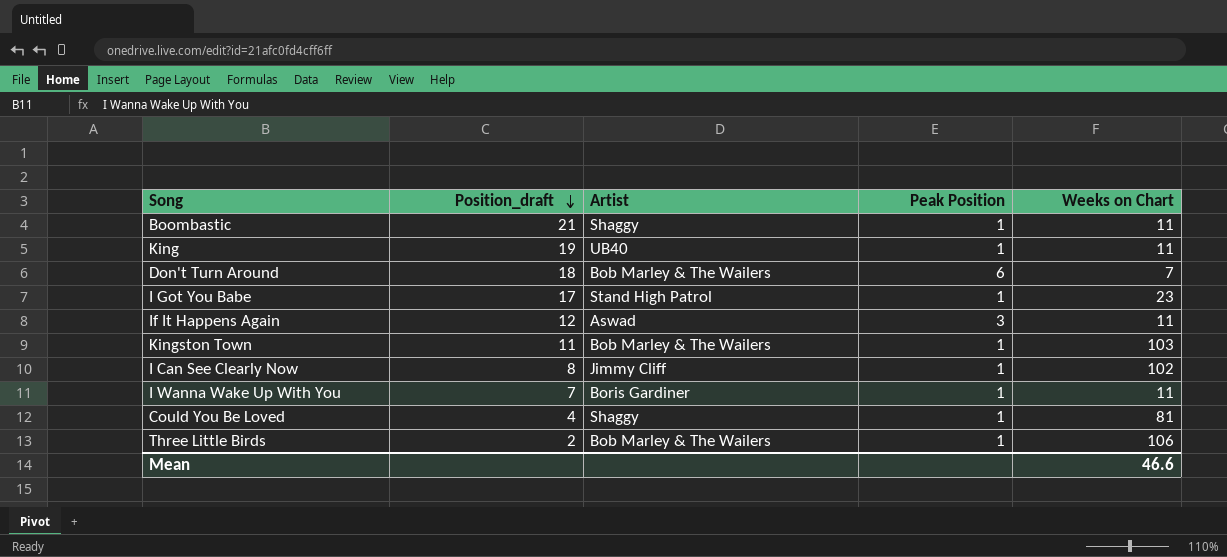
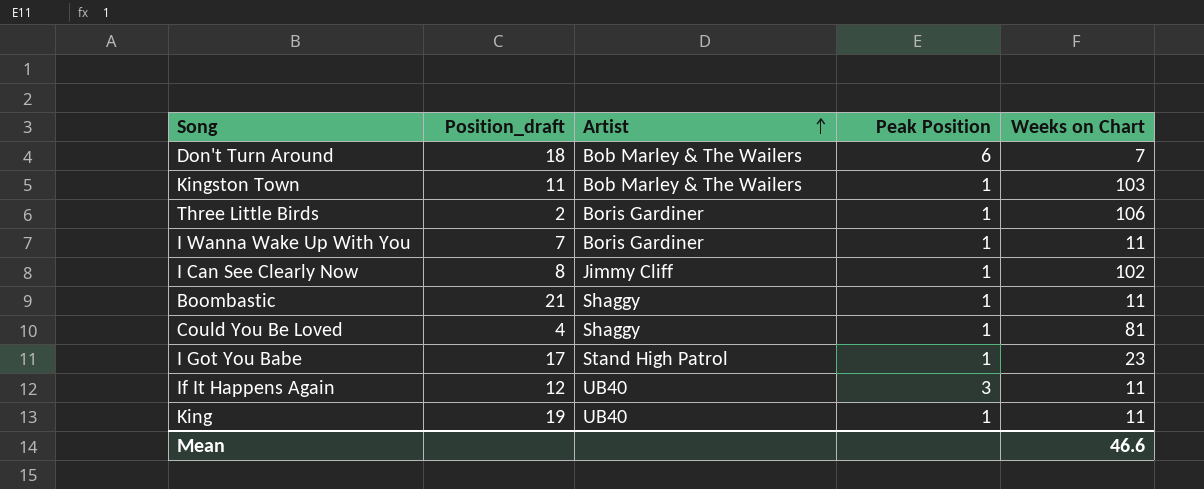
row order: Position_draft descending -> Artist ascending
Three Little Birds | Artist: Bob Marley & The Wailers -> Boris Gardiner
If It Happens Again | Artist: Aswad -> UB40

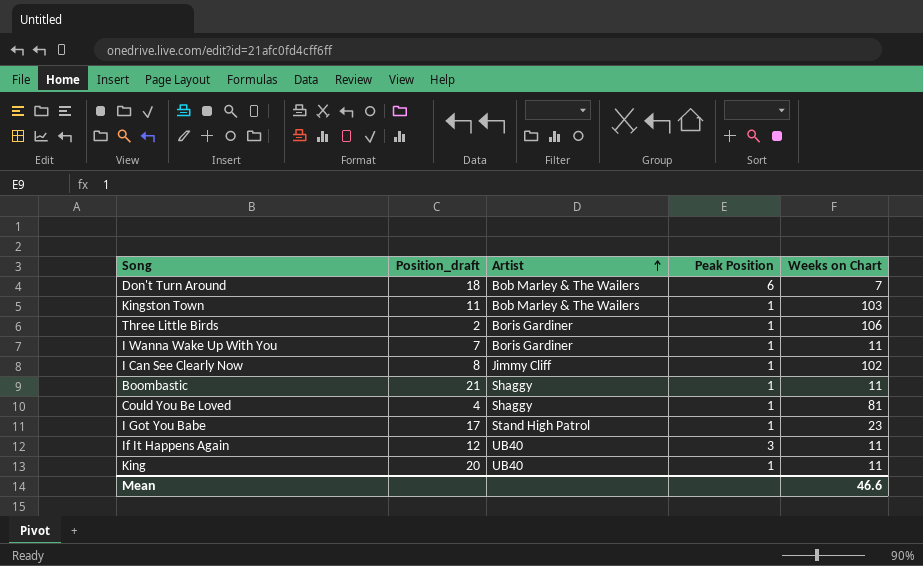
King | Position_draft: 19 -> 20

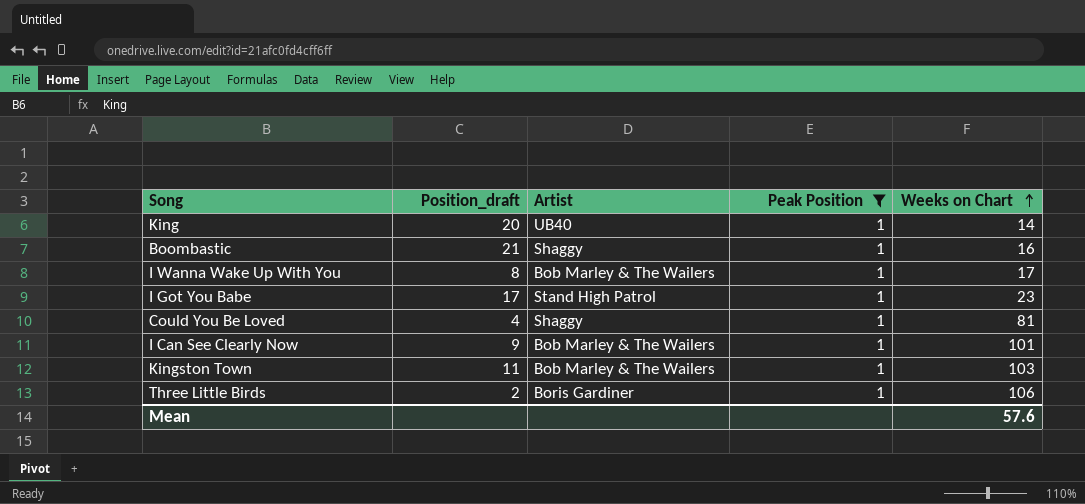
filter: none -> Peak Position = 1
row order: Artist ascending -> Weeks on Chart ascending
King | Weeks on Chart: 11 -> 14
Boombastic | Weeks on Chart: 11 -> 16
I Wanna Wake Up With You | Position_draft: 7 -> 8
I Wanna Wake Up With You | Artist: Boris Gardiner -> Bob Marley & The Wailers
I Wanna Wake Up With You | Weeks on Chart: 11 -> 17
I Can See Clearly Now | Position_draft: 8 -> 9
I Can See Clearly Now | Artist: Jimmy Cliff -> Bob Marley & The Wailers
I Can See Clearly Now | Weeks on Chart: 102 -> 101
Mean | Weeks on Chart: 46.6 -> 57.6

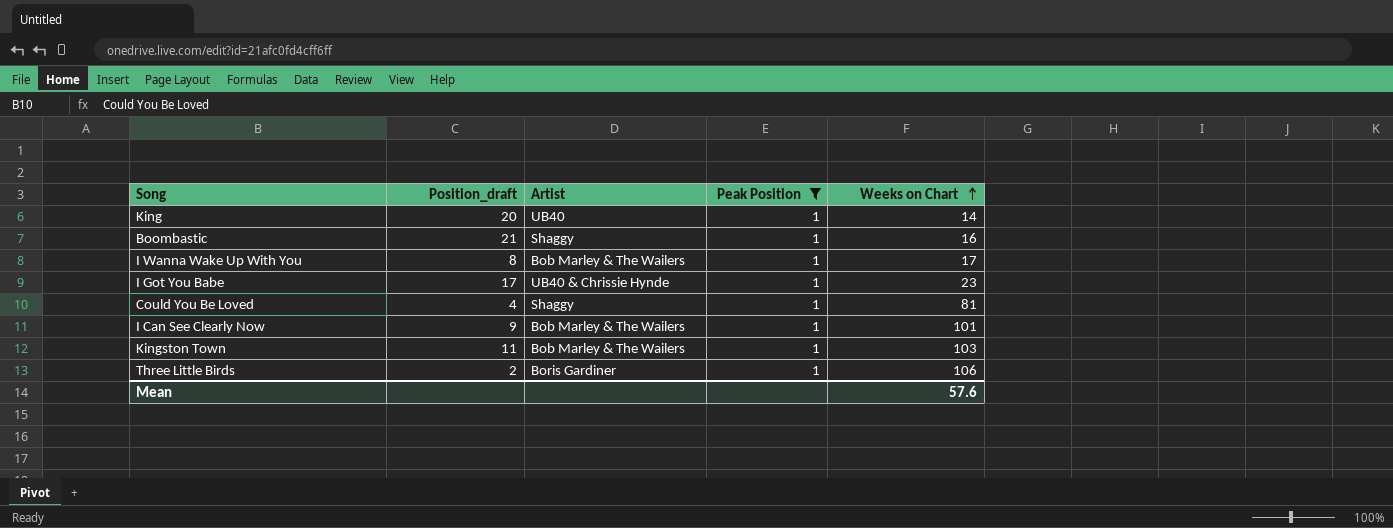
I Got You Babe | Artist: Stand High Patrol -> UB40 & Chrissie Hynde

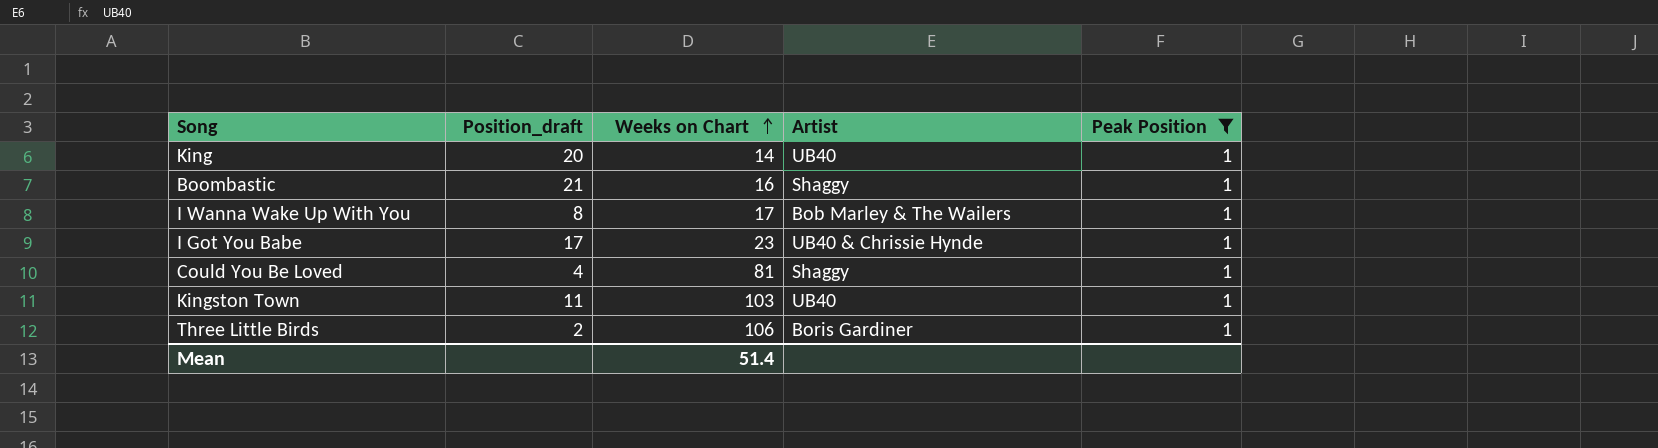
column Weeks on Chart | position: 5 -> 3
row I Can See Clearly Now: 9 | Bob Marley & The Wailers | 1 | 101 -> none
Kingston Town | Artist: Bob Marley & The Wailers -> UB40
Mean | Weeks on Chart: 57.6 -> 51.4

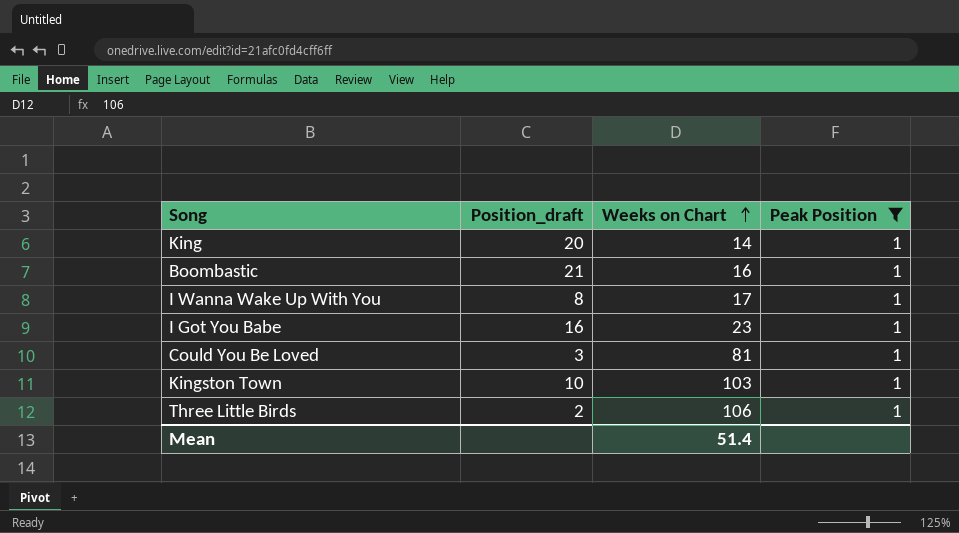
column Artist | position: 4 -> none
I Got You Babe | Position_draft: 17 -> 16
Could You Be Loved | Position_draft: 4 -> 3
Kingston Town | Position_draft: 11 -> 10

